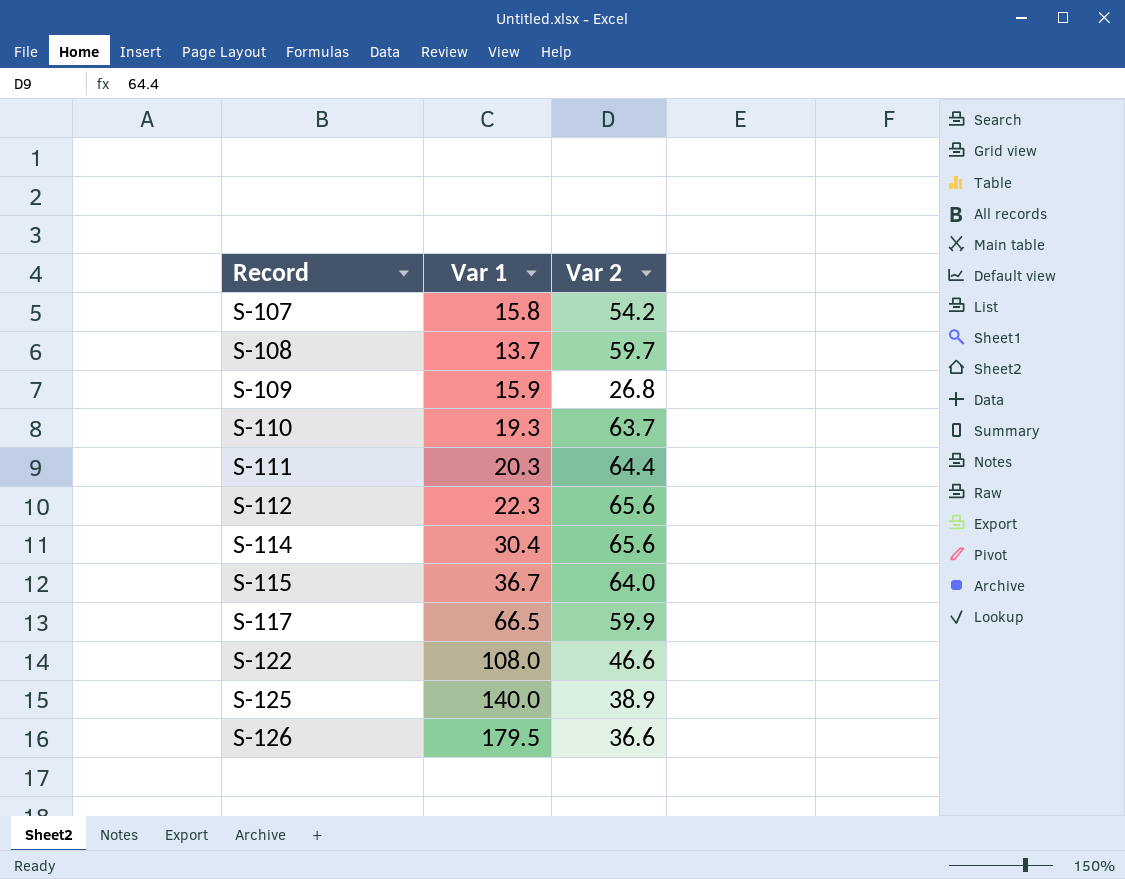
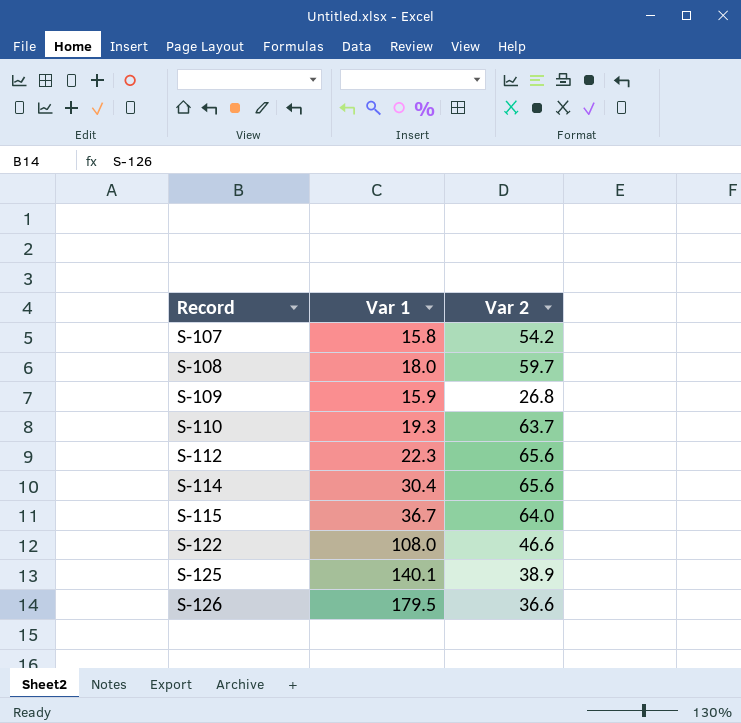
row S-111: 20.3 | 64.4 -> none
row S-117: 66.5 | 59.9 -> none
S-108 | Var 1: 13.7 -> 18.0
S-125 | Var 1: 140.0 -> 140.1

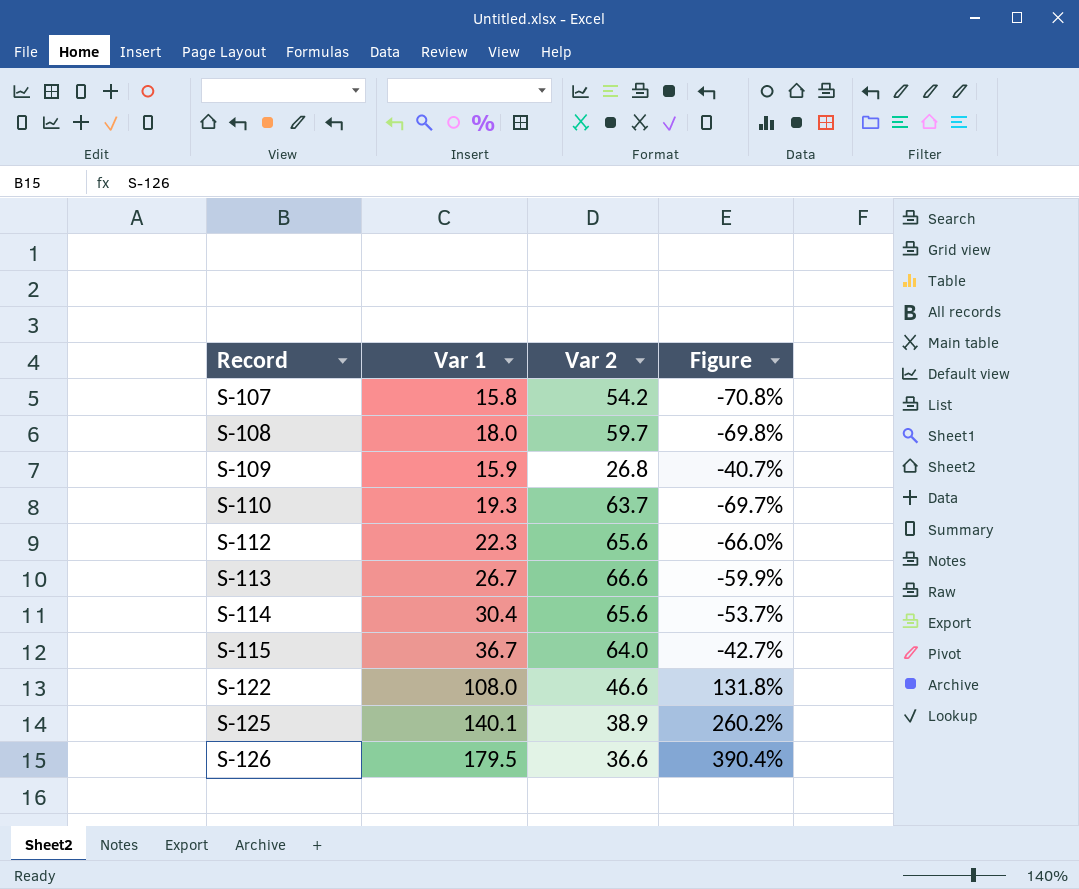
column Figure | formula: none -> ([Var 1] - [Var 2]) / [Var 2]
row S-113: none -> 26.7 | 66.6 | -59.9%

